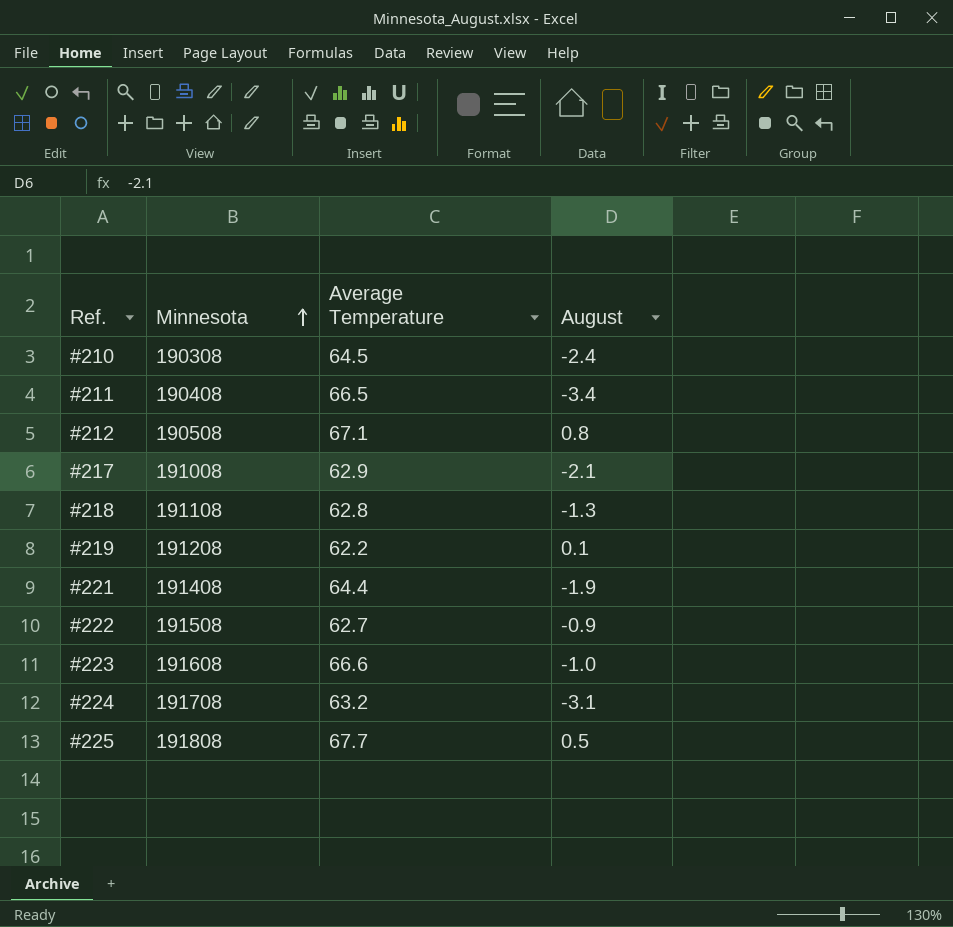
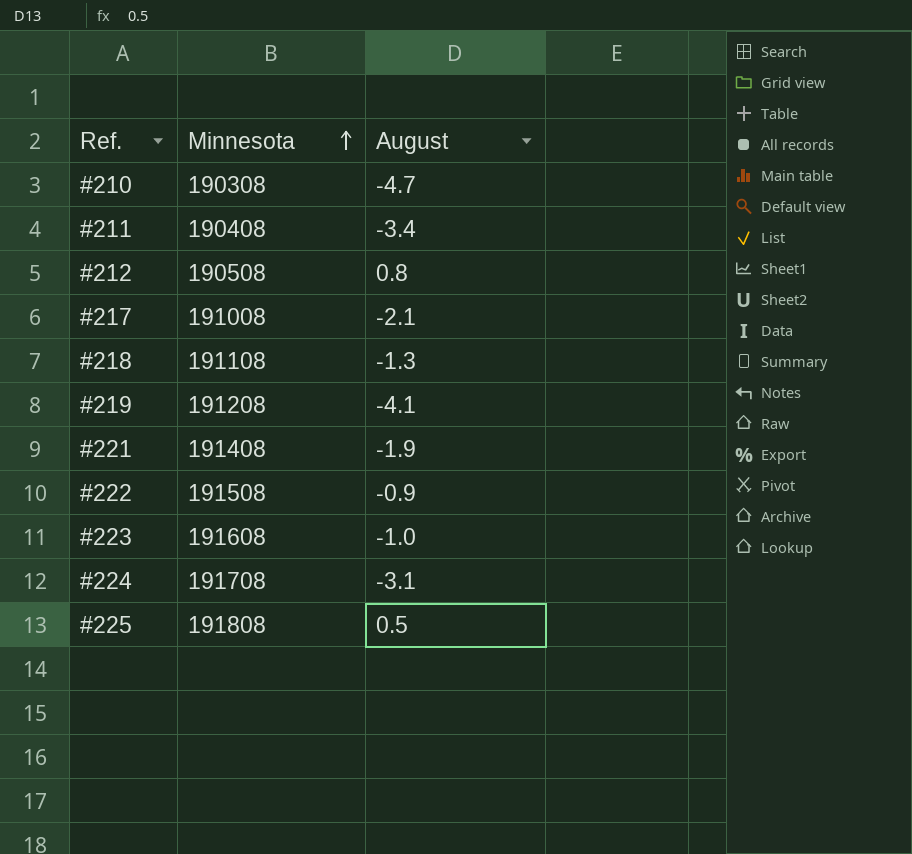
column Average Temperature | position: 3 -> none
#210 | August: -2.4 -> -4.7
#219 | August: 0.1 -> -4.1

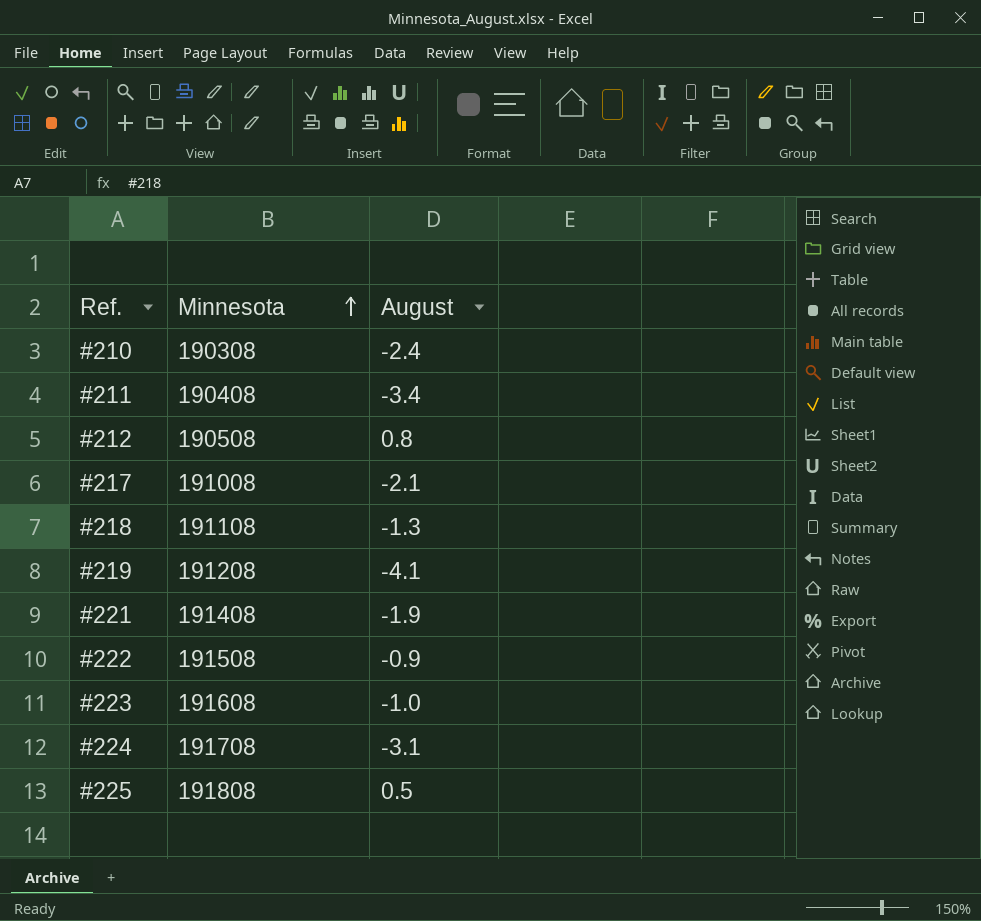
#210 | August: -4.7 -> -2.4

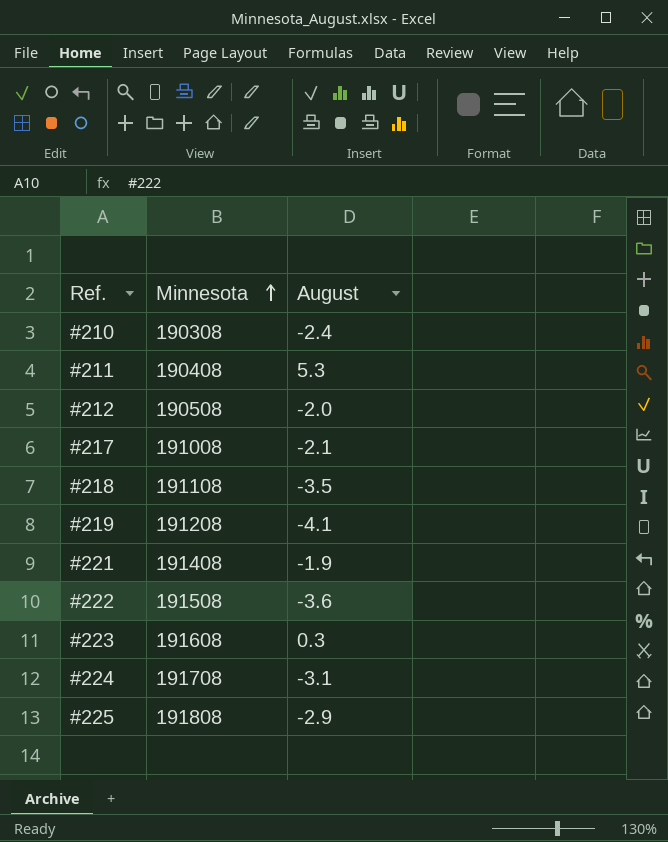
#211 | August: -3.4 -> 5.3
#212 | August: 0.8 -> -2.0
#218 | August: -1.3 -> -3.5
#222 | August: -0.9 -> -3.6
#223 | August: -1.0 -> 0.3
#225 | August: 0.5 -> -2.9

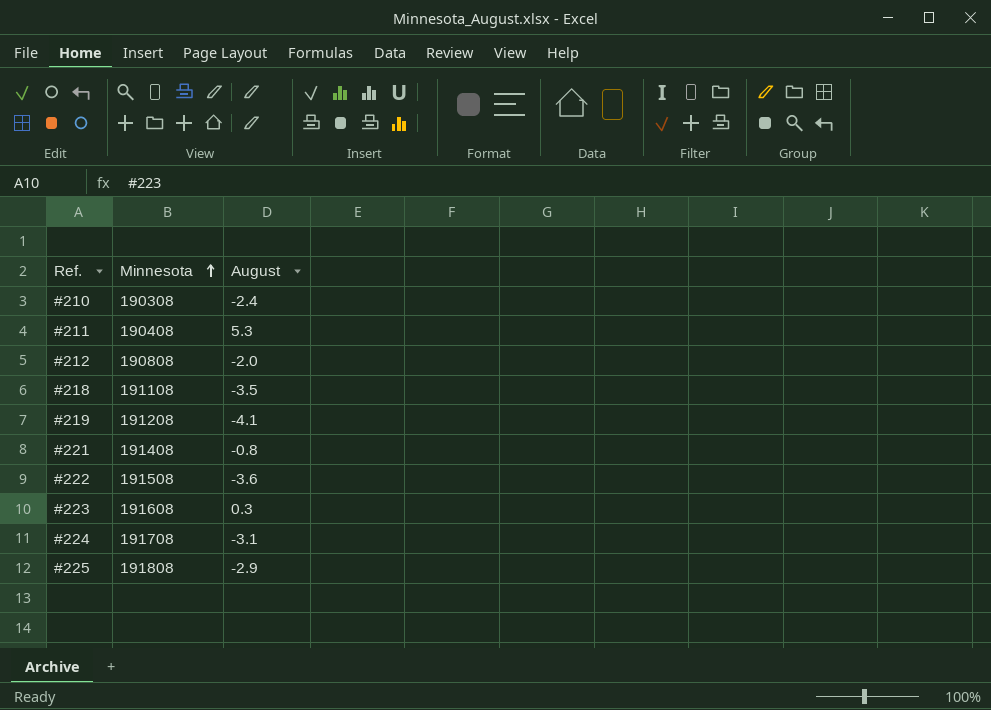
row #217: 191008 | -2.1 -> none
#212 | Minnesota: 190508 -> 190808
#221 | August: -1.9 -> -0.8

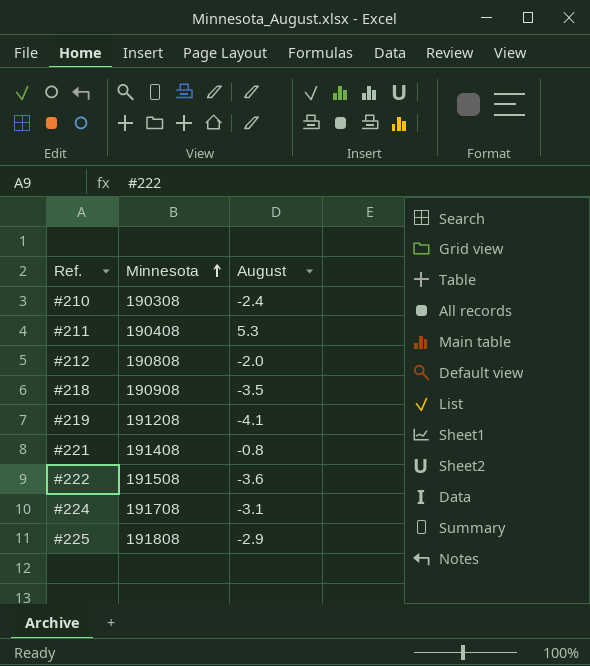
row #223: 191608 | 0.3 -> none
#218 | Minnesota: 191108 -> 190908

